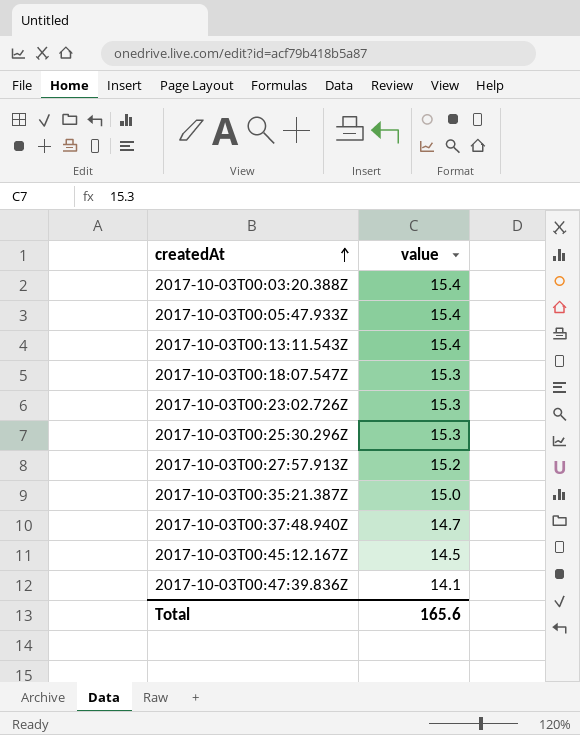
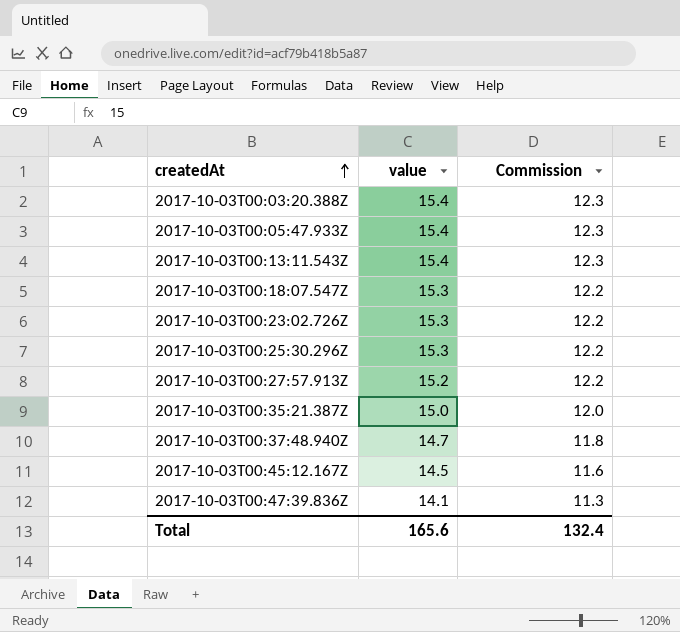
column Commission | formula: none -> [value] * 0.8

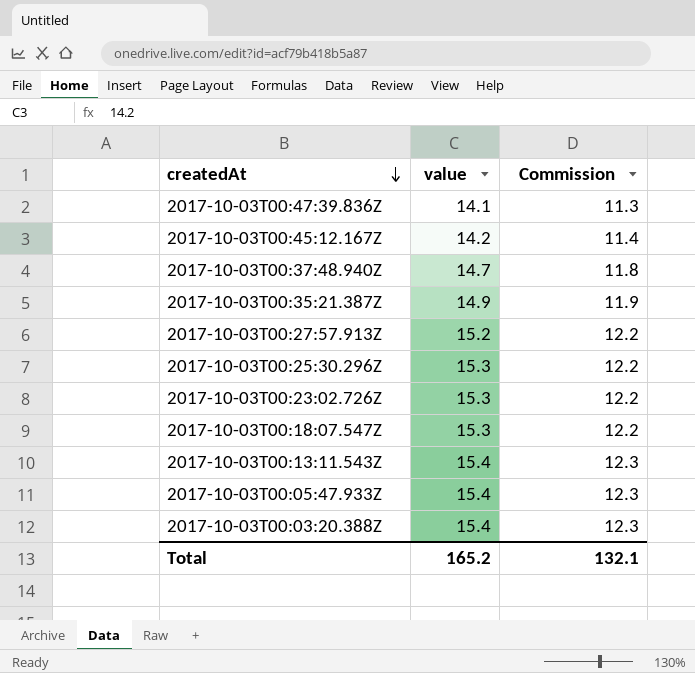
row order: createdAt ascending -> createdAt descending
2017-10-03T00:45:12.167Z | value: 14.5 -> 14.2
2017-10-03T00:45:12.167Z | Commission: 11.6 -> 11.4
2017-10-03T00:35:21.387Z | value: 15.0 -> 14.9
2017-10-03T00:35:21.387Z | Commission: 12.0 -> 11.9
Total | value: 165.6 -> 165.2
Total | Commission: 132.4 -> 132.1

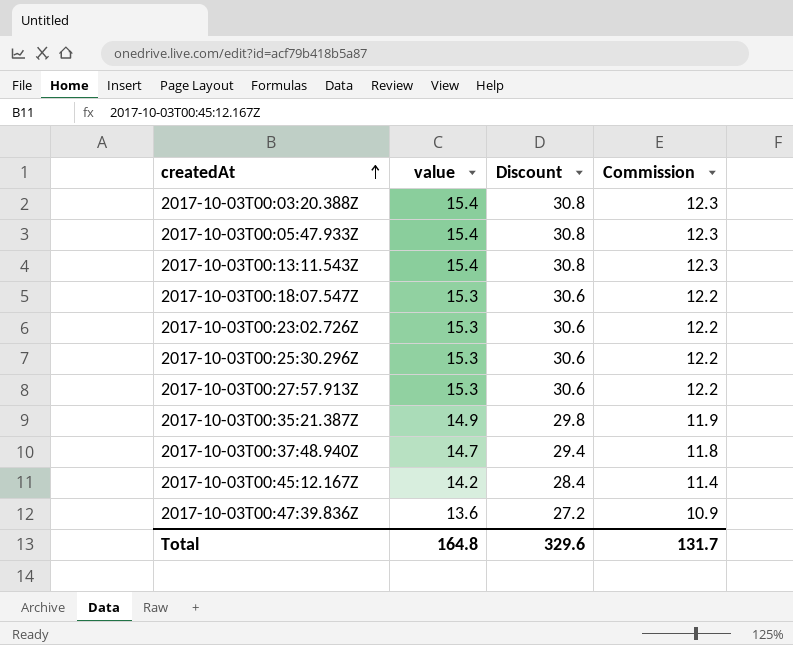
row order: createdAt descending -> createdAt ascending
column Discount | formula: none -> [value] * 2
2017-10-03T00:27:57.913Z | value: 15.2 -> 15.3
2017-10-03T00:47:39.836Z | value: 14.1 -> 13.6
2017-10-03T00:47:39.836Z | Commission: 11.3 -> 10.9
Total | value: 165.2 -> 164.8
Total | Commission: 132.1 -> 131.7

